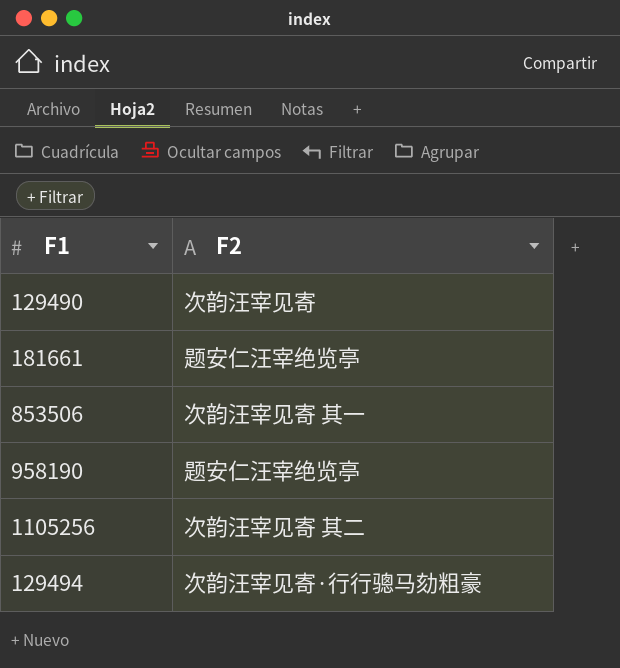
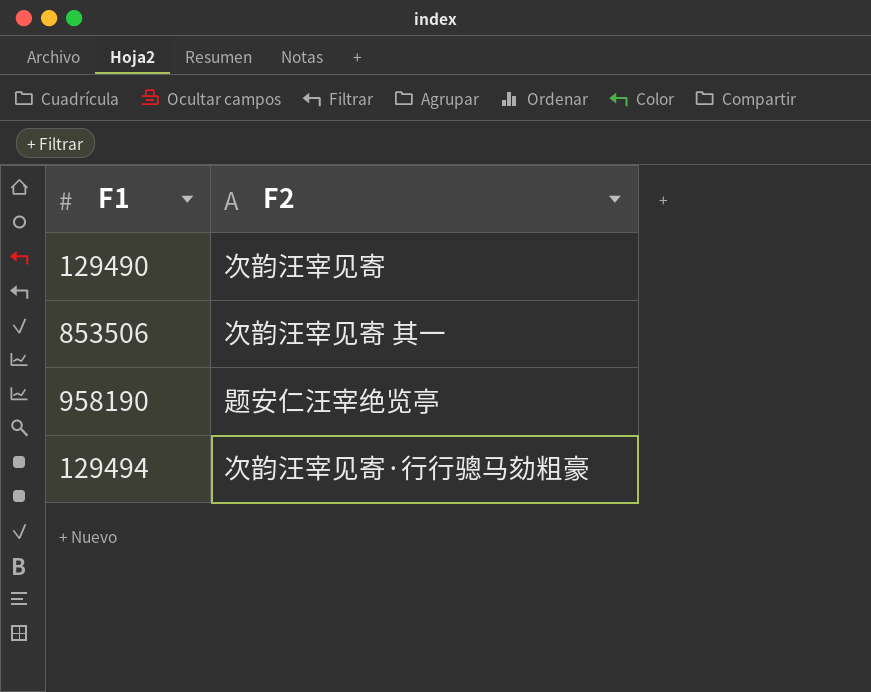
row 181661: 题安仁汪宰绝览亭 -> none
row 1105256: 次韵汪宰见寄 其二 -> none

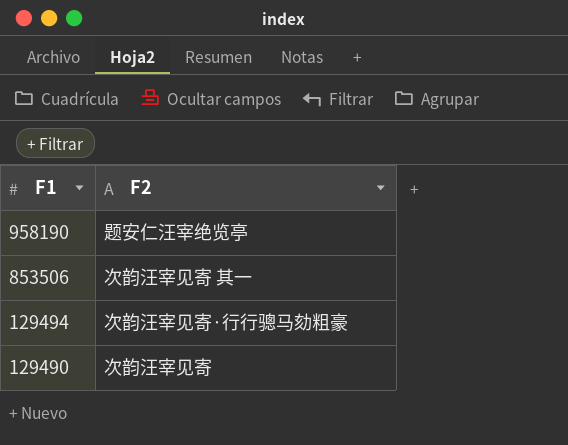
row order: none -> F1 descending

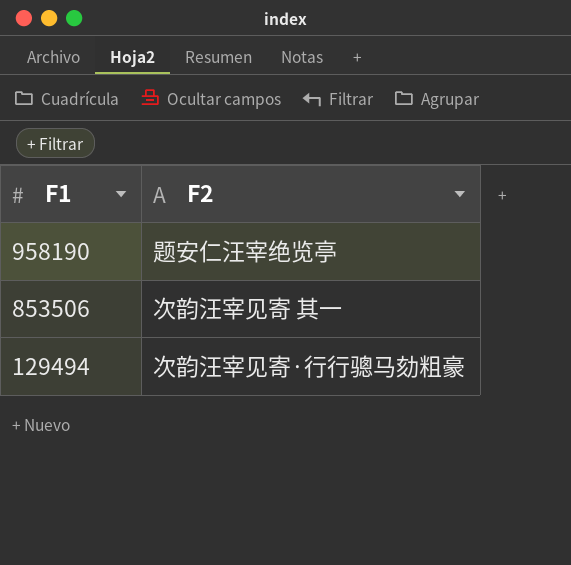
row 129490: 次韵汪宰见寄 -> none

